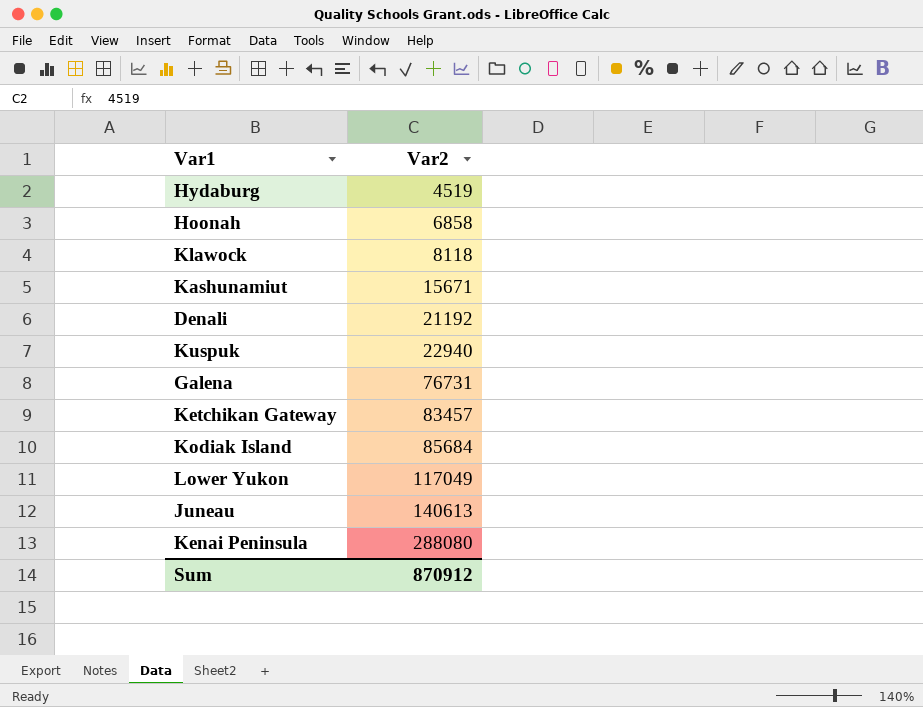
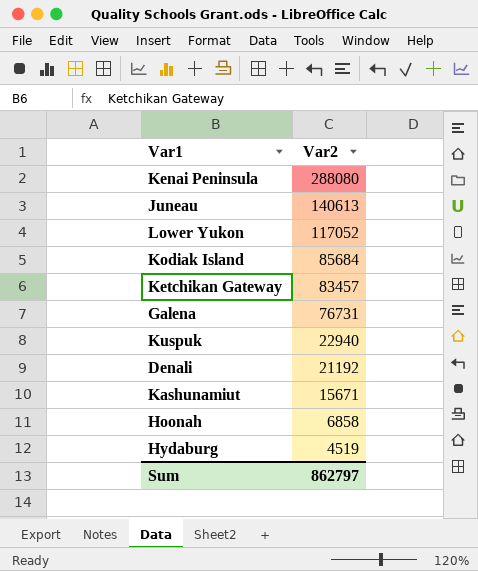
row order: Var2 ascending -> Var2 descending
row Klawock: 8118 -> none
Lower Yukon | Var2: 117049 -> 117052
Sum | Var2: 870912 -> 862797

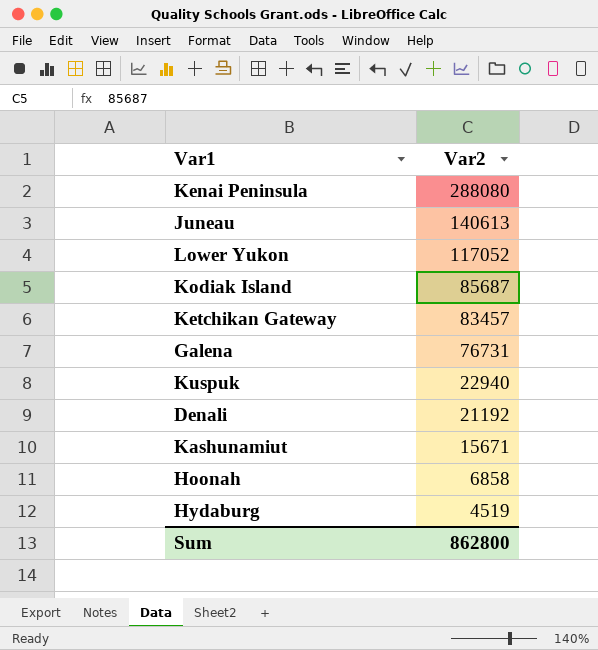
Kodiak Island | Var2: 85684 -> 85687
Sum | Var2: 862797 -> 862800

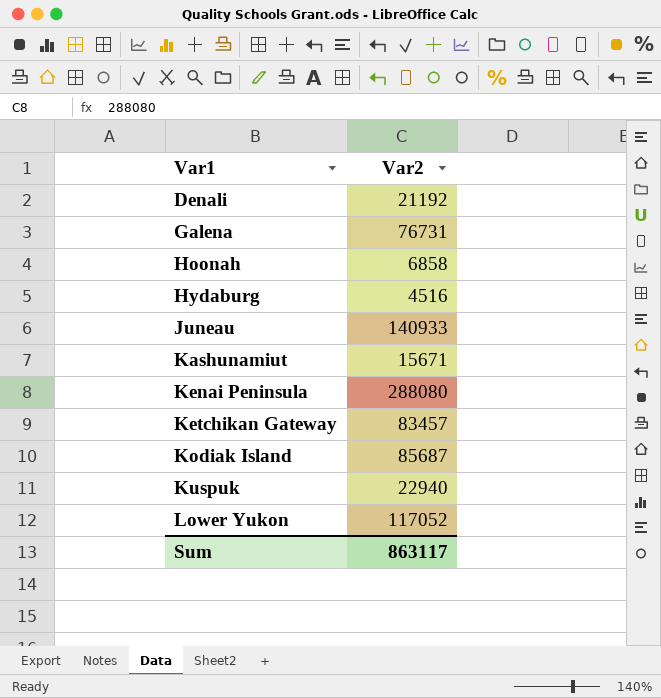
row order: Var2 descending -> Var1 ascending
Hydaburg | Var2: 4519 -> 4516
Juneau | Var2: 140613 -> 140933
Sum | Var2: 862800 -> 863117

